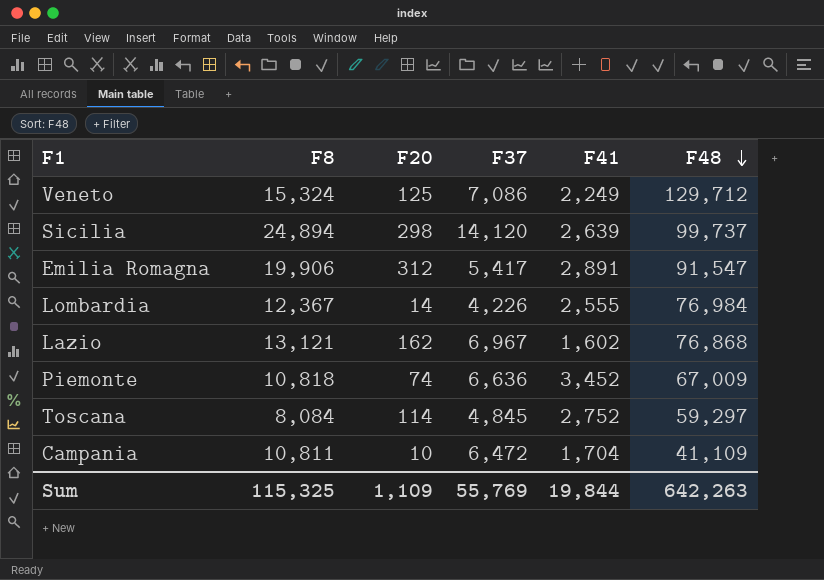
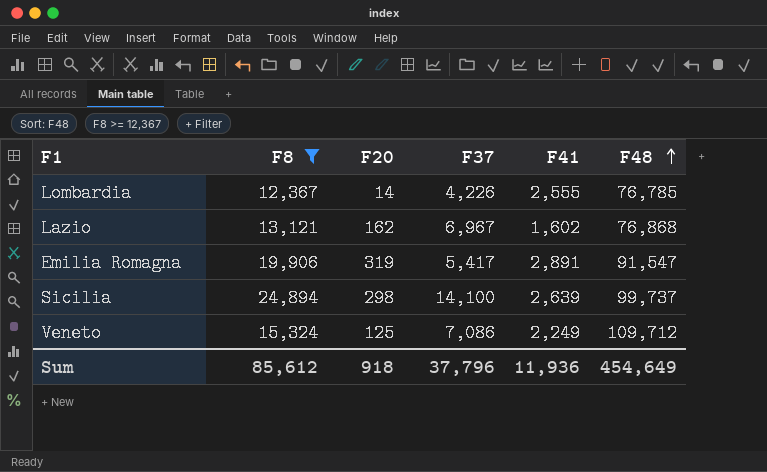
filter: none -> F8 >= 12,367
row order: F48 descending -> F48 ascending
Lombardia | F48: 76,984 -> 76,785
Emilia Romagna | F20: 312 -> 319
Sicilia | F37: 14,120 -> 14,100
Veneto | F48: 129,712 -> 109,712
Sum | F8: 115,325 -> 85,612
Sum | F20: 1,109 -> 918
Sum | F37: 55,769 -> 37,796
Sum | F41: 19,844 -> 11,936
Sum | F48: 642,263 -> 454,649

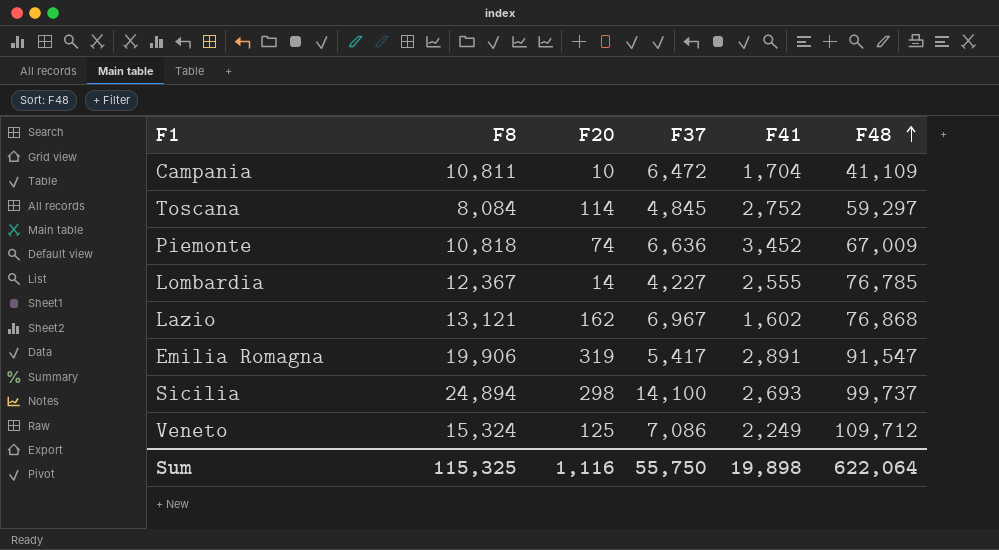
filter: F8 >= 12,367 -> none
Lombardia | F37: 4,226 -> 4,227
Sicilia | F41: 2,639 -> 2,693
Sum | F8: 85,612 -> 115,325
Sum | F20: 918 -> 1,116
Sum | F37: 37,796 -> 55,750
Sum | F41: 11,936 -> 19,898
Sum | F48: 454,649 -> 622,064

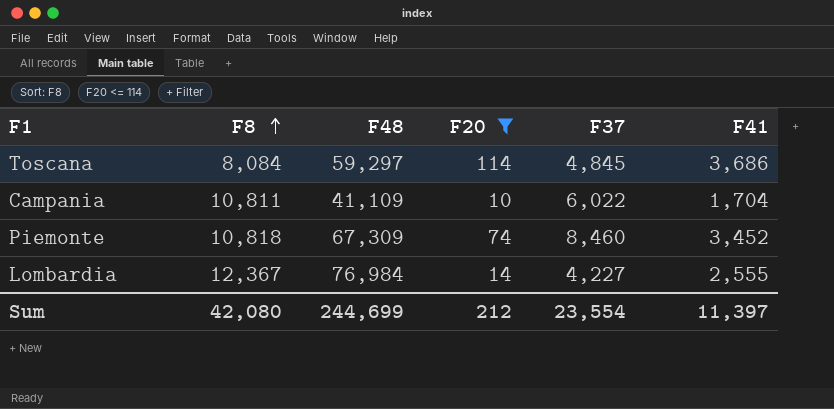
filter: none -> F20 <= 114
row order: F48 ascending -> F8 ascending
column F48 | position: 6 -> 3
Toscana | F41: 2,752 -> 3,686
Campania | F37: 6,472 -> 6,022
Piemonte | F48: 67,009 -> 67,309
Piemonte | F37: 6,636 -> 8,460
Lombardia | F48: 76,785 -> 76,984
Sum | F8: 115,325 -> 42,080
Sum | F48: 622,064 -> 244,699
Sum | F20: 1,116 -> 212
Sum | F37: 55,750 -> 23,554
Sum | F41: 19,898 -> 11,397

